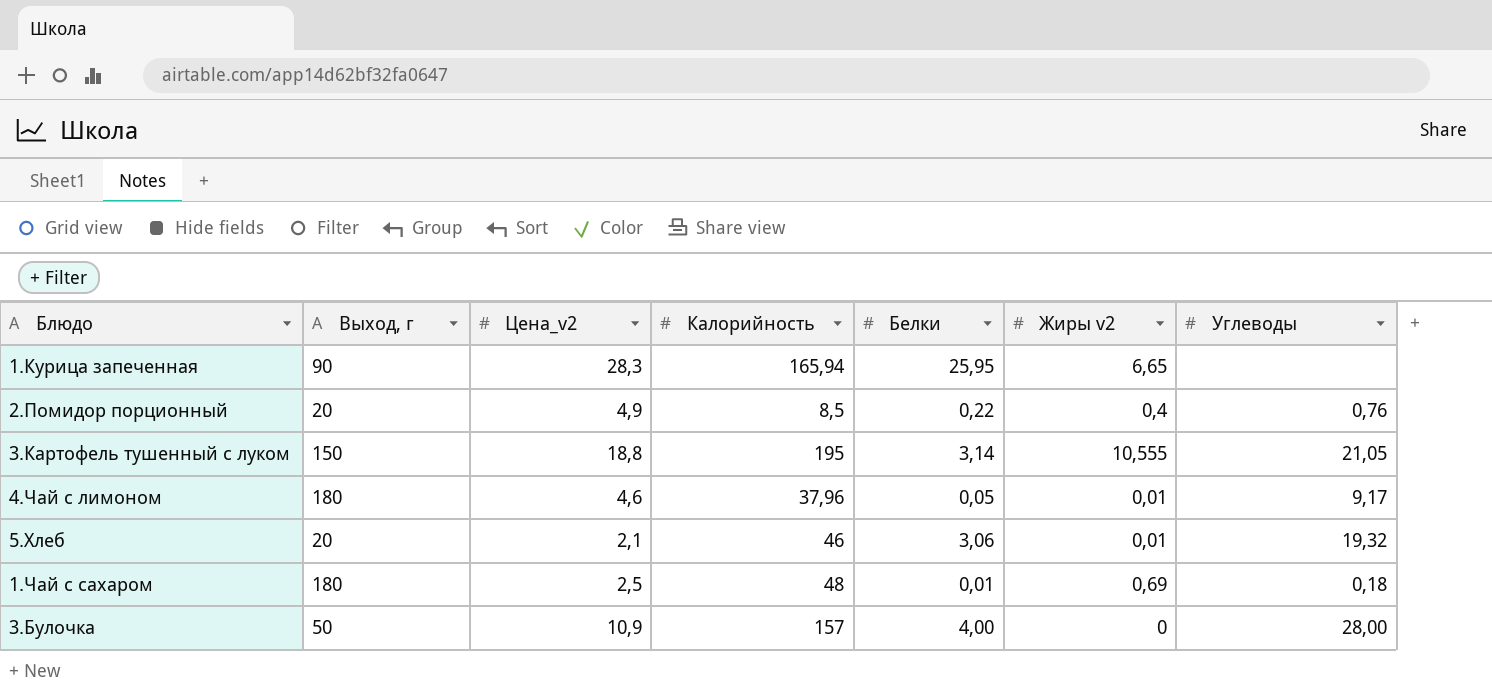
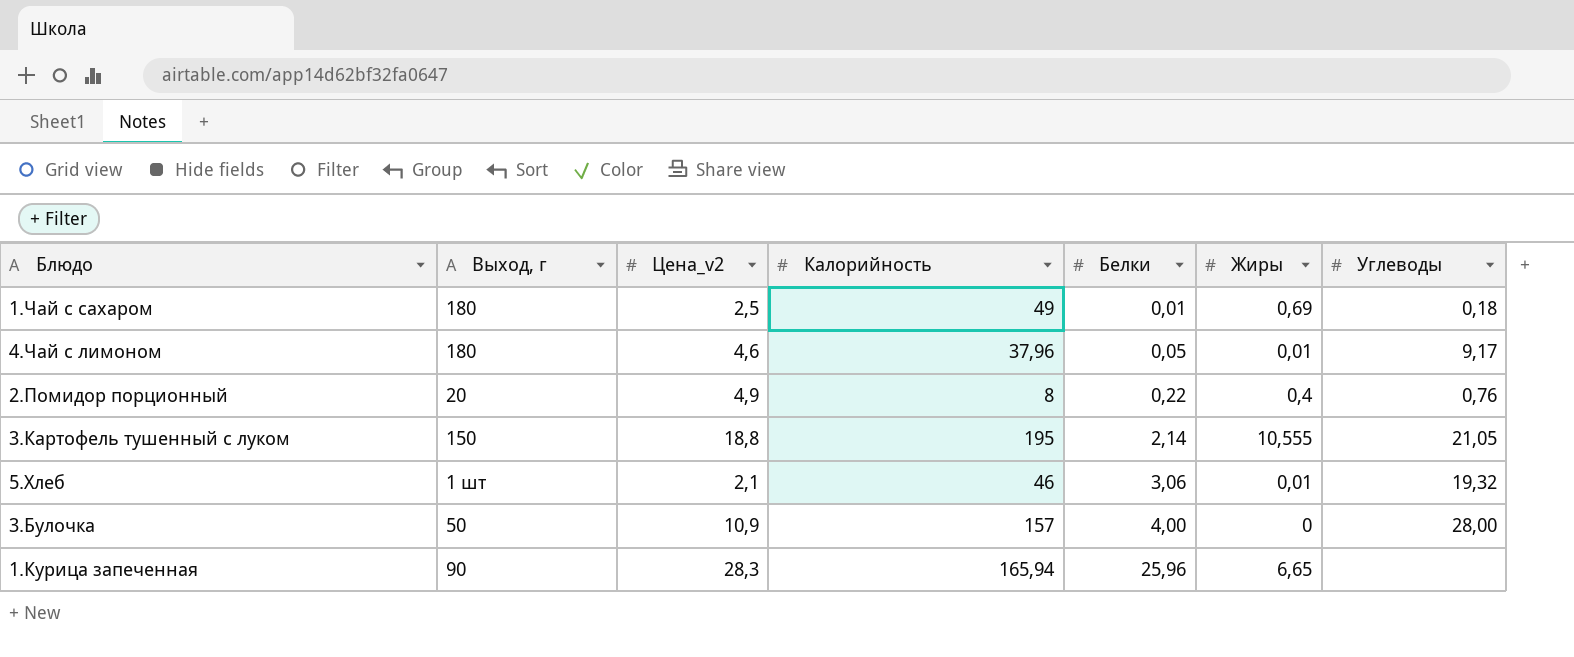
row order: none -> Белки ascending
column name: Жиры v2 -> Жиры
1.Чай с сахаром | Калорийность: 48 -> 49
2.Помидор порционный | Калорийность: 8,5 -> 8
3.Картофель тушенный с луком | Белки: 3,14 -> 2,14
5.Хлеб | Выход, г: 20 -> 1 шт
1.Курица запеченная | Белки: 25,95 -> 25,96

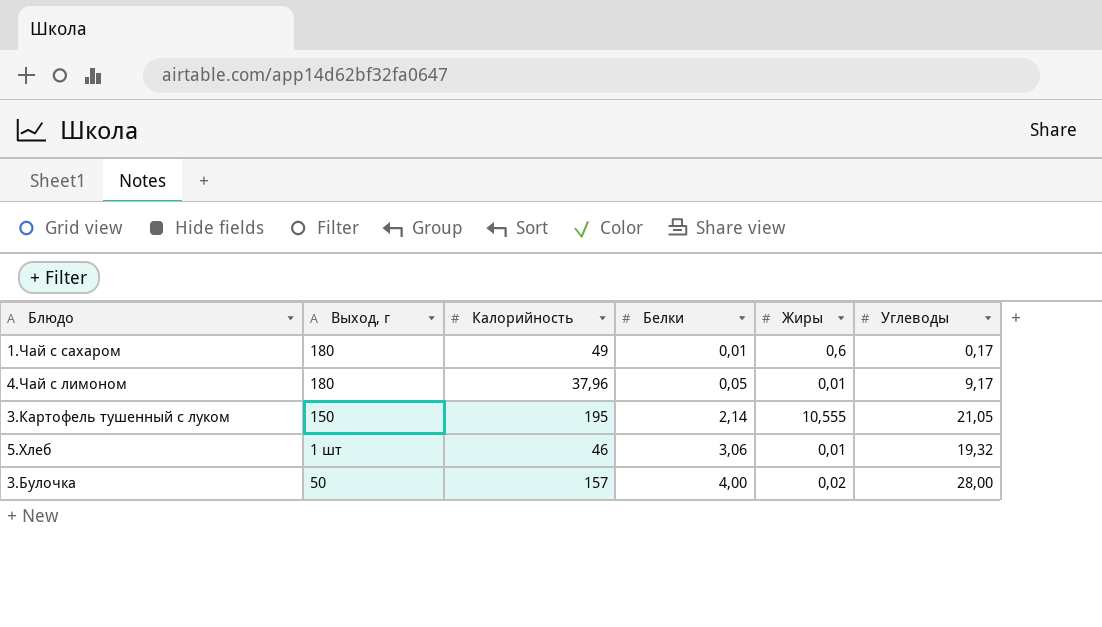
column Цена_v2 | position: 3 -> none
row 2.Помидор порционный: 20 | 4,9 | 8 | 0,22 | 0,4 | 0,76 -> none
row 1.Курица запеченная: 90 | 28,3 | 165,94 | 25,96 | 6,65 | none -> none
1.Чай с сахаром | Жиры: 0,69 -> 0,6
1.Чай с сахаром | Углеводы: 0,18 -> 0,17
3.Булочка | Жиры: 0 -> 0,02

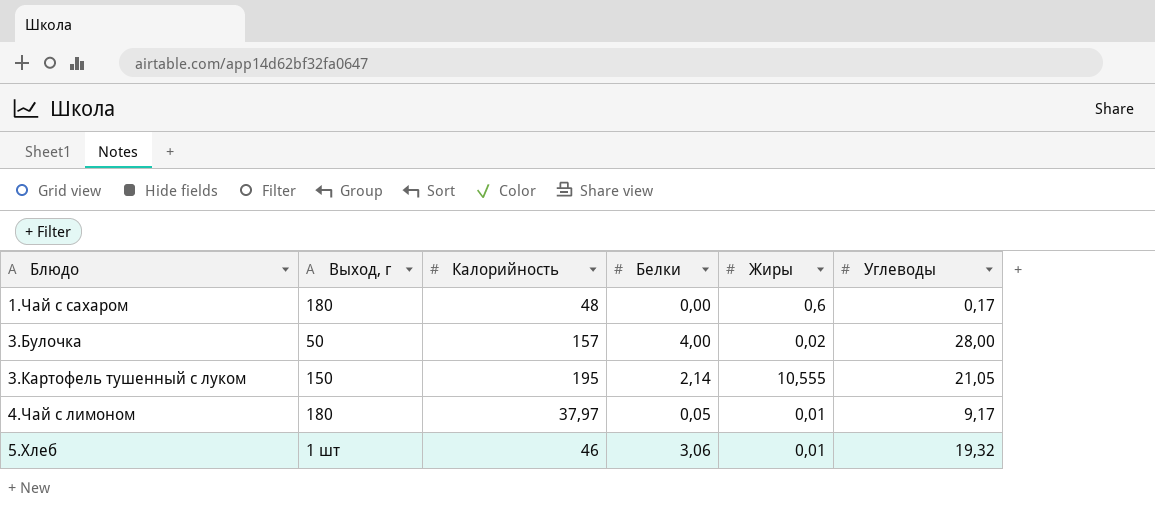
row order: Белки ascending -> Блюдо ascending
1.Чай с сахаром | Калорийность: 49 -> 48
1.Чай с сахаром | Белки: 0,01 -> 0,00
4.Чай с лимоном | Калорийность: 37,96 -> 37,97

